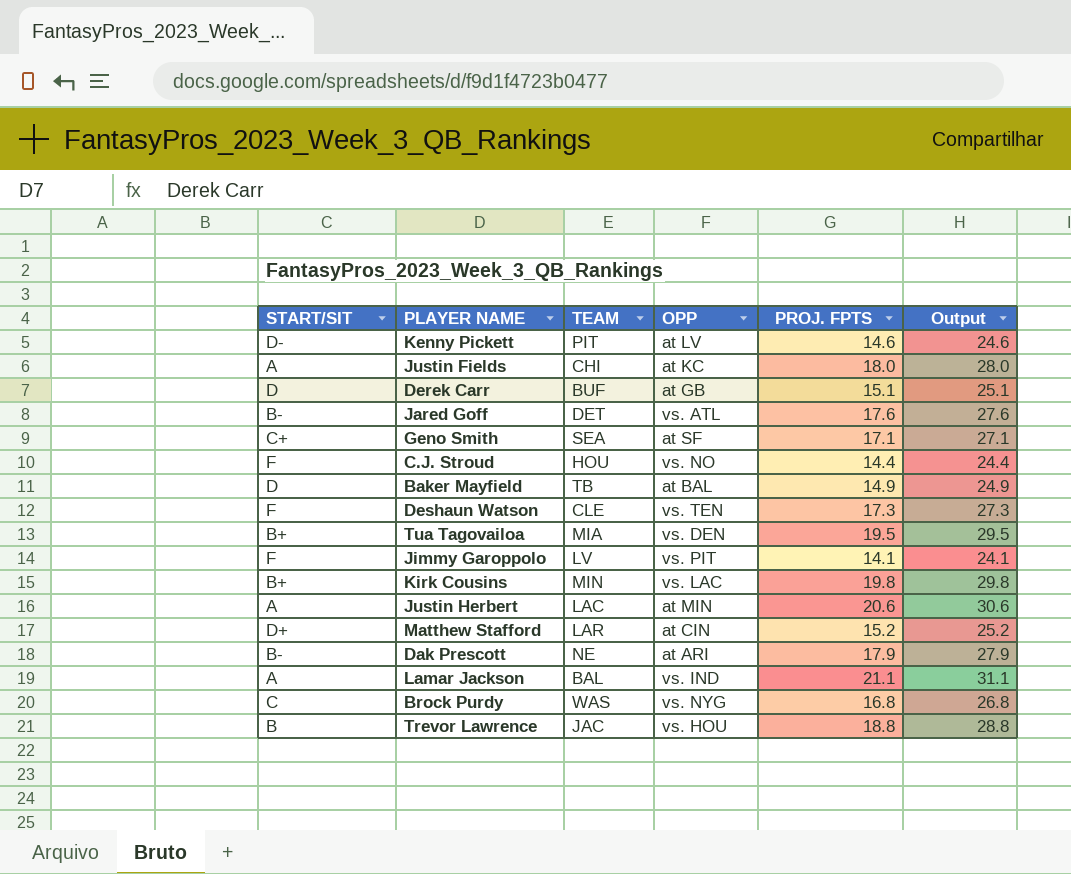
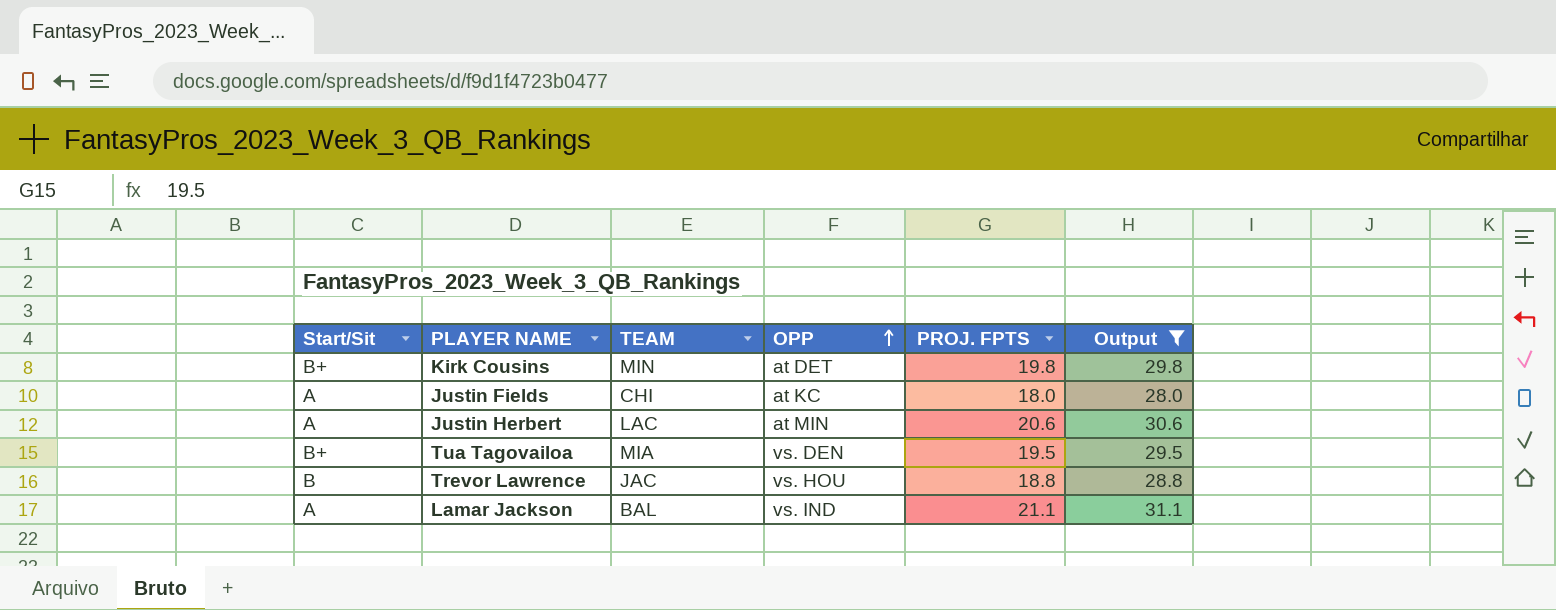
filter: none -> Output >= 28.0
row order: none -> OPP ascending
column name: START/SIT -> Start/Sit
Kirk Cousins | OPP: vs. LAC -> at DET

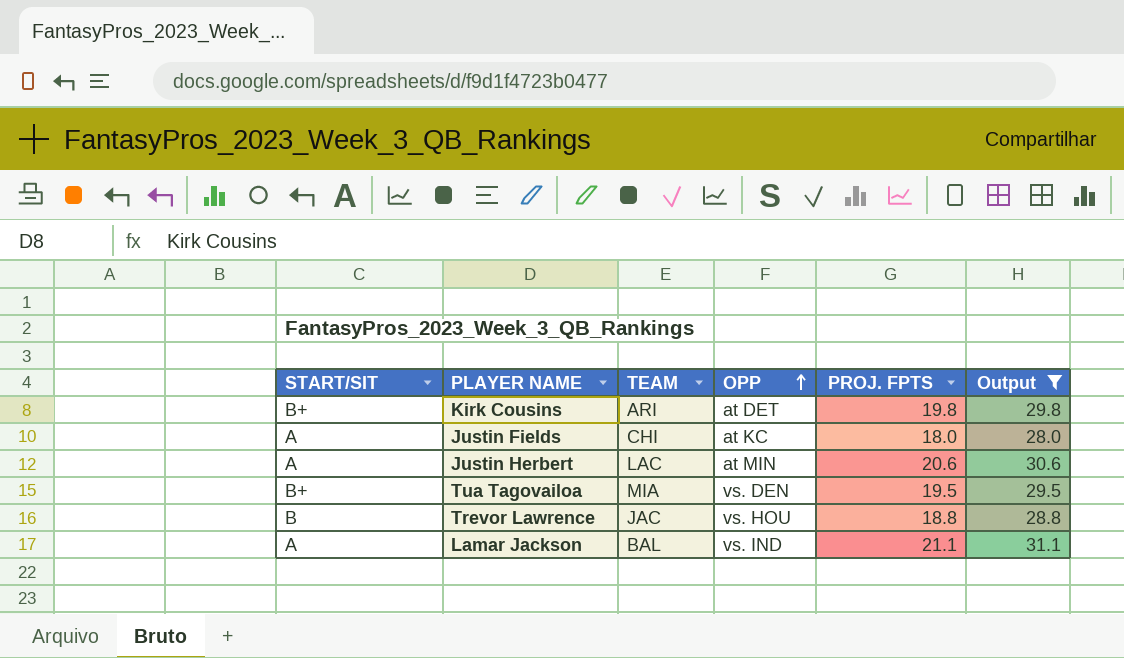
column name: Start/Sit -> START/SIT
Kirk Cousins | TEAM: MIN -> ARI

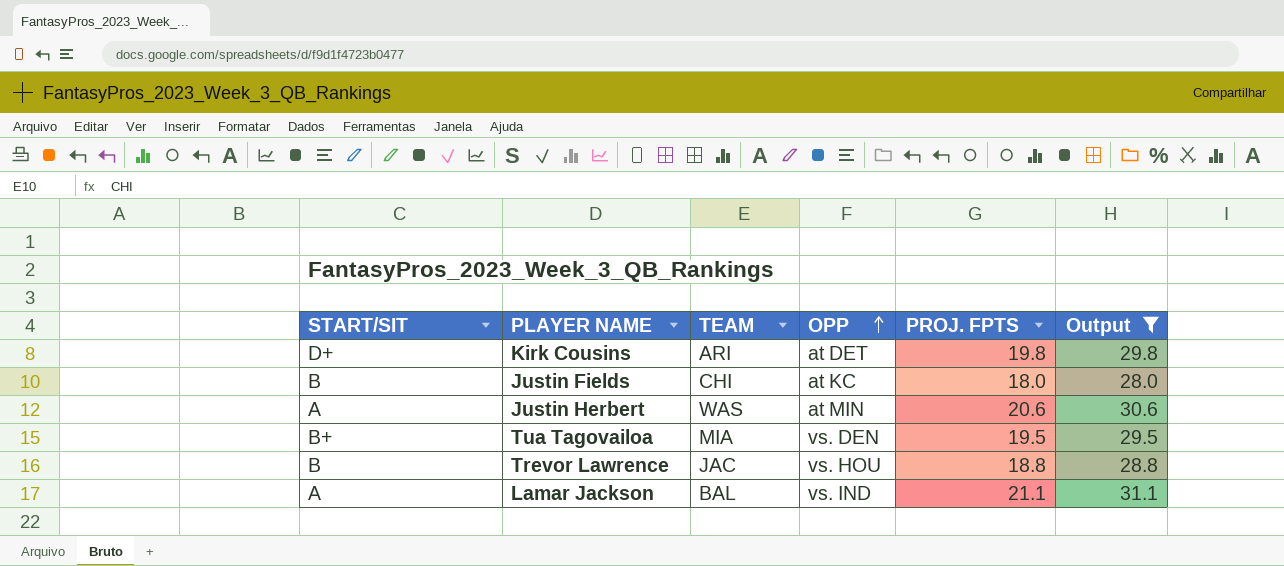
Kirk Cousins | START/SIT: B+ -> D+
Justin Fields | START/SIT: A -> B
Justin Herbert | TEAM: LAC -> WAS

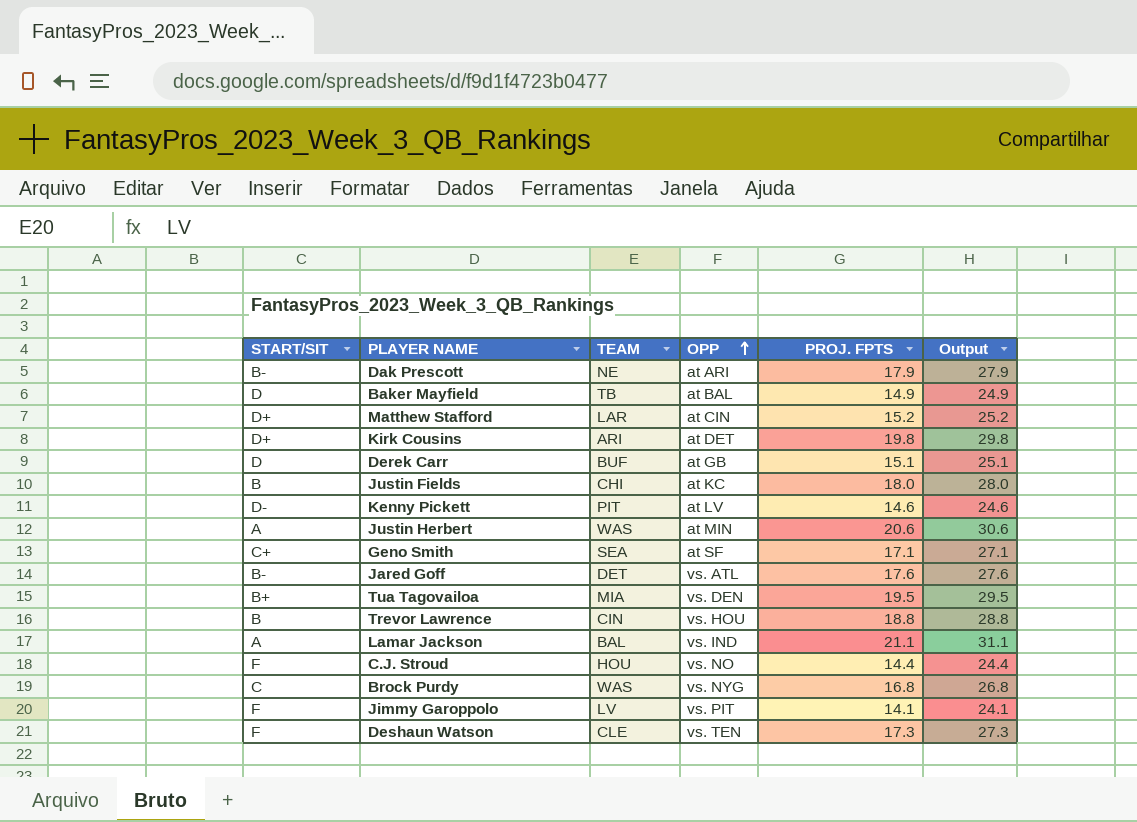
filter: Output >= 28.0 -> none
Trevor Lawrence | TEAM: JAC -> CIN

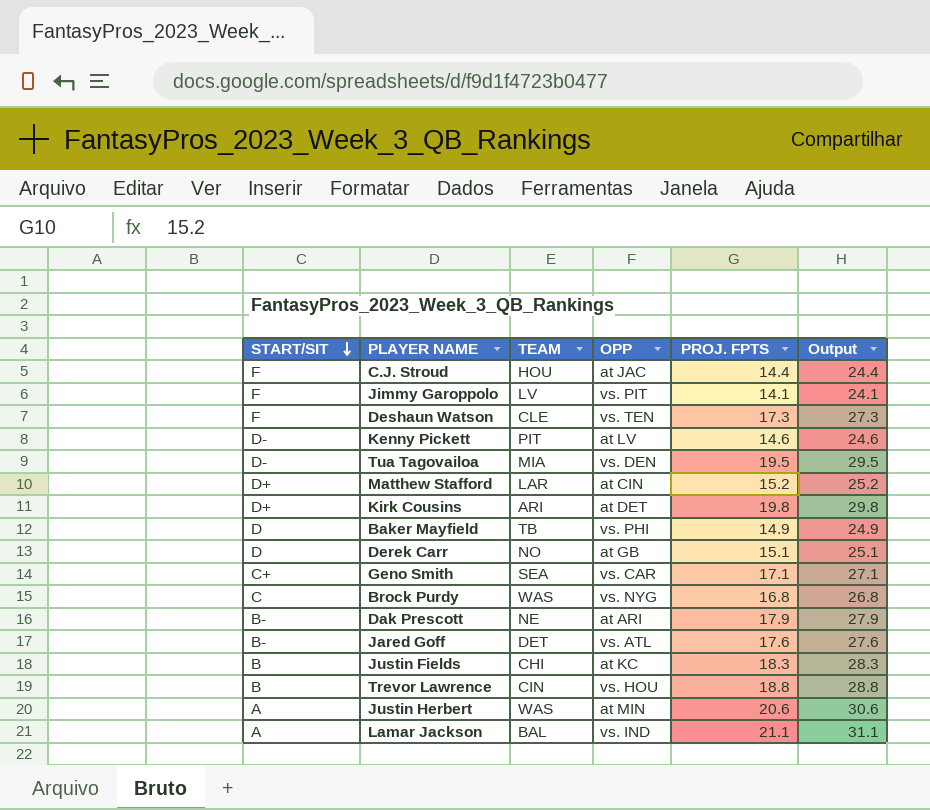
row order: OPP ascending -> START/SIT descending
C.J. Stroud | OPP: vs. NO -> at JAC
Tua Tagovailoa | START/SIT: B+ -> D-
Baker Mayfield | OPP: at BAL -> vs. PHI
Derek Carr | TEAM: BUF -> NO
Geno Smith | OPP: at SF -> vs. CAR
Justin Fields | PROJ. FPTS: 18.0 -> 18.3
Justin Fields | Output: 28.0 -> 28.3

